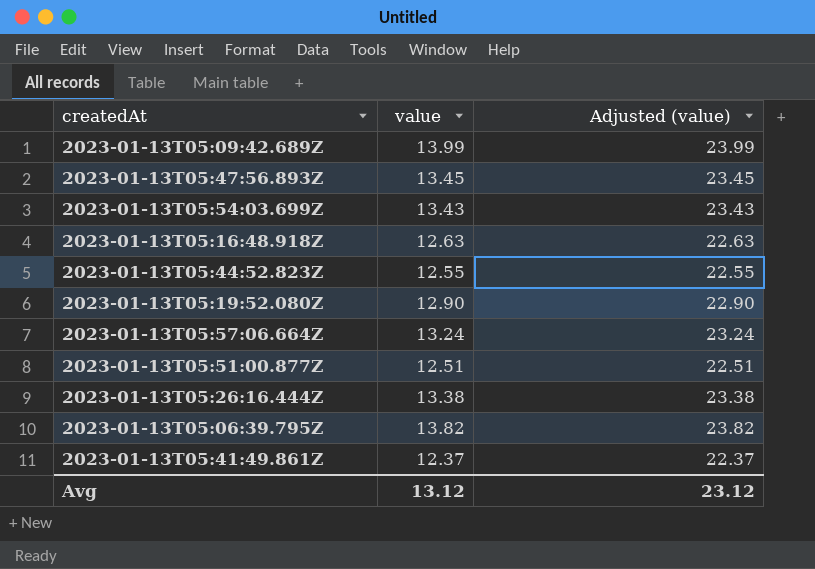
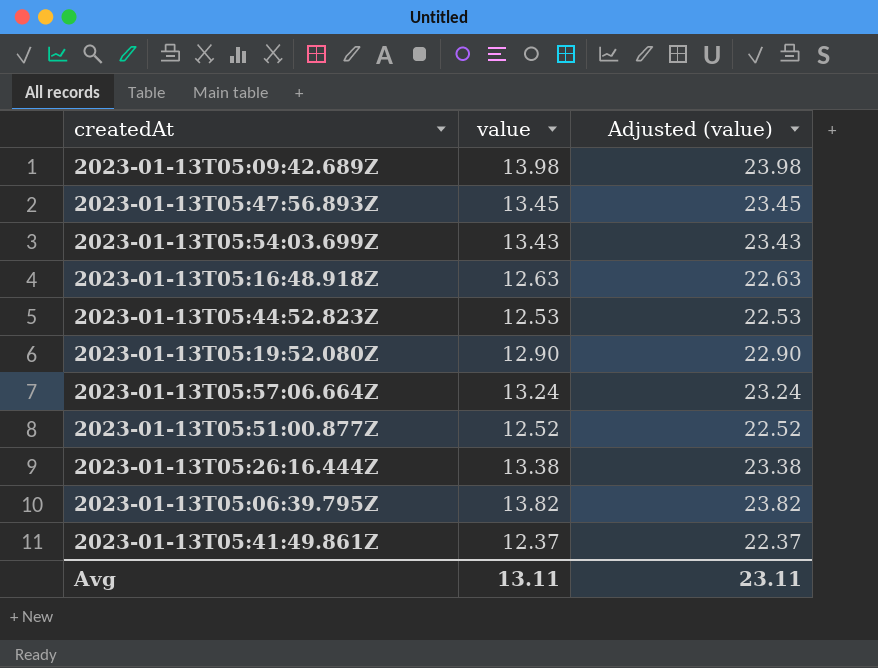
2023-01-13T05:09:42.689Z | value: 13.99 -> 13.98
2023-01-13T05:09:42.689Z | Adjusted (value): 23.99 -> 23.98
2023-01-13T05:44:52.823Z | value: 12.55 -> 12.53
2023-01-13T05:44:52.823Z | Adjusted (value): 22.55 -> 22.53
2023-01-13T05:51:00.877Z | value: 12.51 -> 12.52
2023-01-13T05:51:00.877Z | Adjusted (value): 22.51 -> 22.52
Avg | value: 13.12 -> 13.11
Avg | Adjusted (value): 23.12 -> 23.11

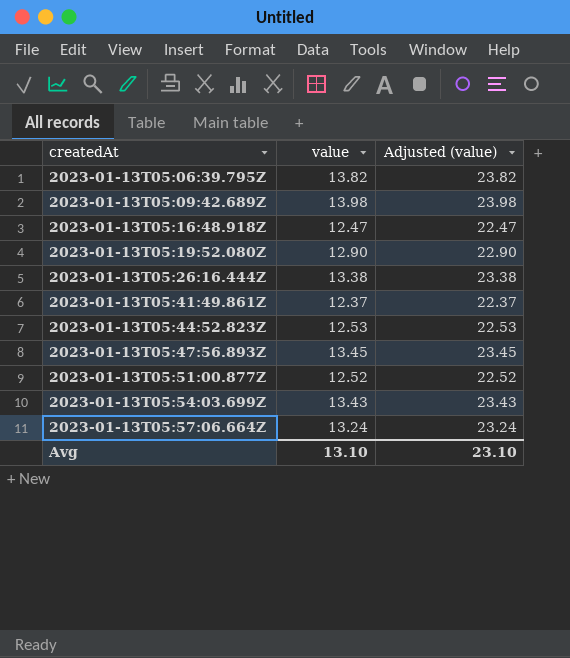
row order: none -> createdAt ascending
2023-01-13T05:16:48.918Z | value: 12.63 -> 12.47
2023-01-13T05:16:48.918Z | Adjusted (value): 22.63 -> 22.47
Avg | value: 13.11 -> 13.10
Avg | Adjusted (value): 23.11 -> 23.10

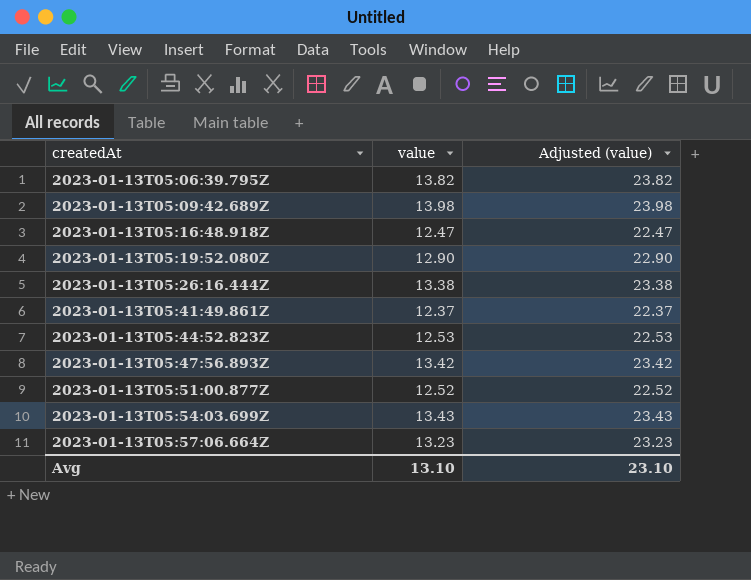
2023-01-13T05:47:56.893Z | value: 13.45 -> 13.42
2023-01-13T05:47:56.893Z | Adjusted (value): 23.45 -> 23.42
2023-01-13T05:57:06.664Z | value: 13.24 -> 13.23
2023-01-13T05:57:06.664Z | Adjusted (value): 23.24 -> 23.23

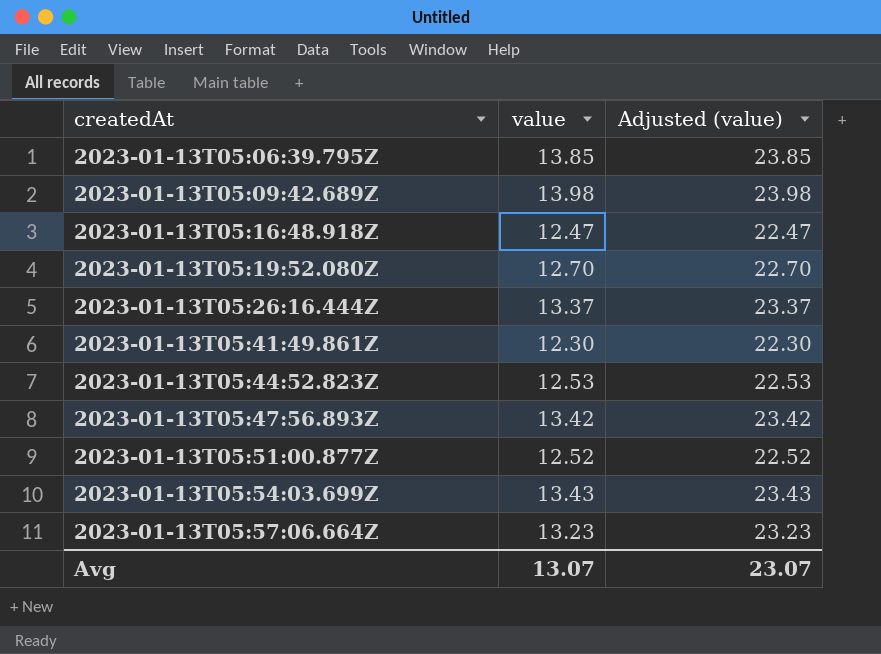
2023-01-13T05:06:39.795Z | value: 13.82 -> 13.85
2023-01-13T05:06:39.795Z | Adjusted (value): 23.82 -> 23.85
2023-01-13T05:19:52.080Z | value: 12.90 -> 12.70
2023-01-13T05:19:52.080Z | Adjusted (value): 22.90 -> 22.70
2023-01-13T05:26:16.444Z | value: 13.38 -> 13.37
2023-01-13T05:26:16.444Z | Adjusted (value): 23.38 -> 23.37
2023-01-13T05:41:49.861Z | value: 12.37 -> 12.30
2023-01-13T05:41:49.861Z | Adjusted (value): 22.37 -> 22.30
Avg | value: 13.10 -> 13.07
Avg | Adjusted (value): 23.10 -> 23.07

